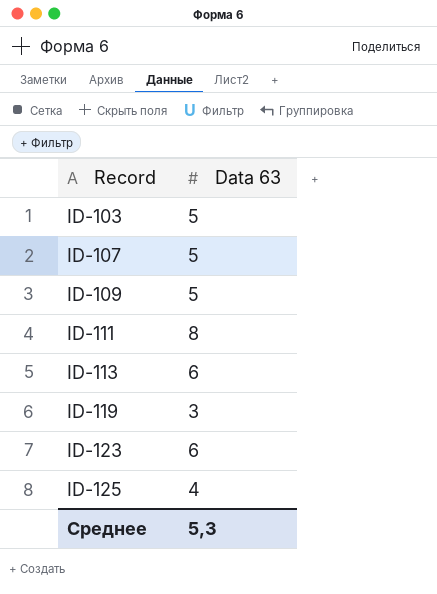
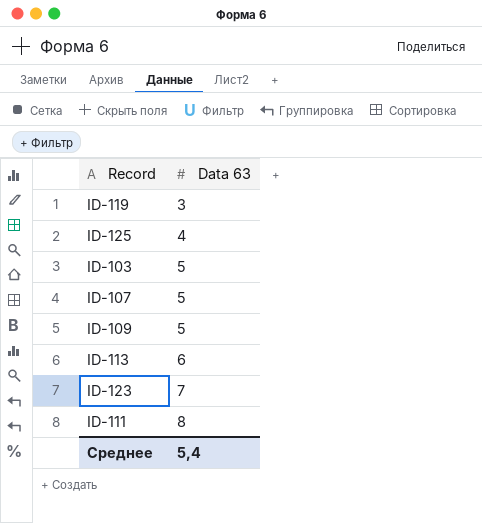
row order: Record ascending -> Data 63 ascending
ID-123 | Data 63: 6 -> 7
Среднее | Data 63: 5,3 -> 5,4

